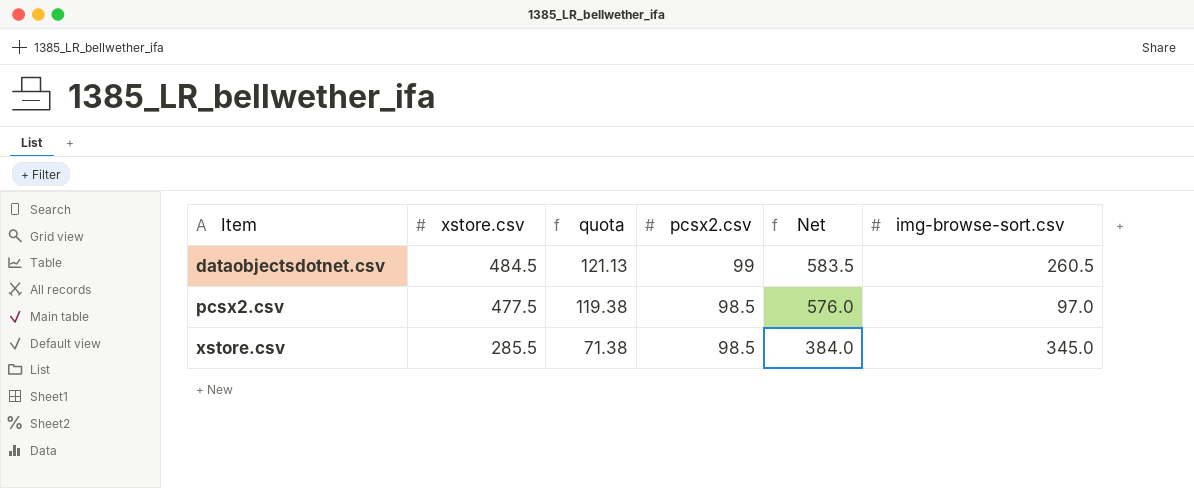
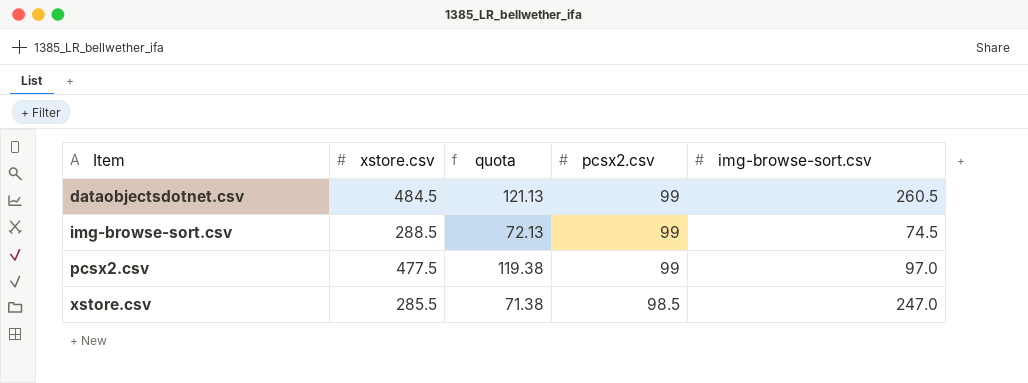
column Net | formula: [xstore.csv] + [pcsx2.csv] -> none
row img-browse-sort.csv: none -> 288.5 | 72.13 | 99 | 74.5
pcsx2.csv | pcsx2.csv: 98.5 -> 99
xstore.csv | img-browse-sort.csv: 345.0 -> 247.0

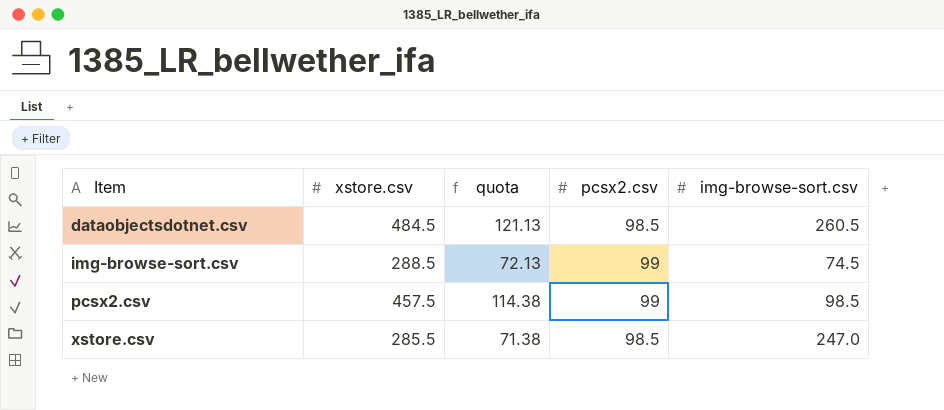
dataobjectsdotnet.csv | pcsx2.csv: 99 -> 98.5
pcsx2.csv | xstore.csv: 477.5 -> 457.5
pcsx2.csv | quota: 119.38 -> 114.38
pcsx2.csv | img-browse-sort.csv: 97.0 -> 98.5

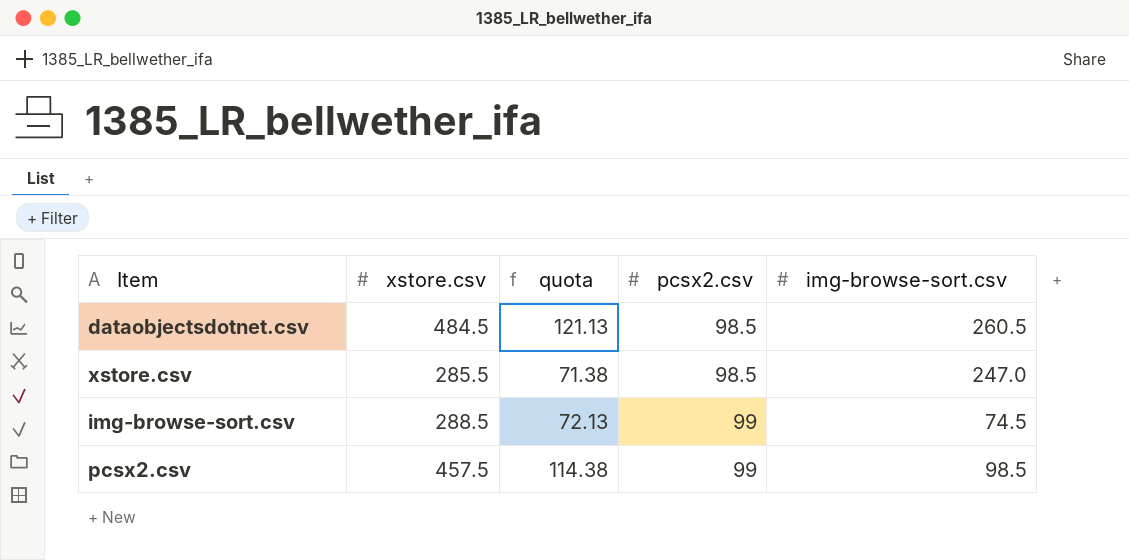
row order: Item ascending -> pcsx2.csv ascending

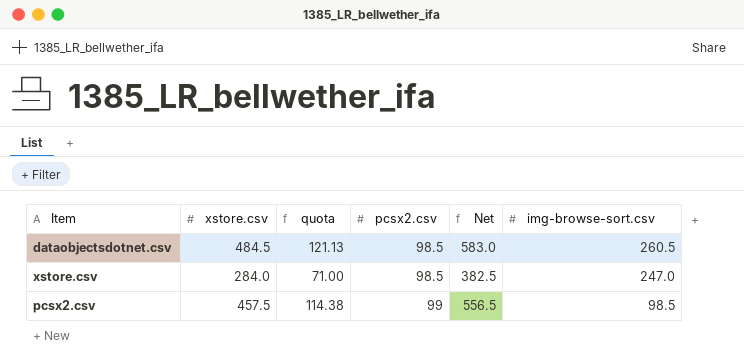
column Net | formula: none -> [xstore.csv] + [pcsx2.csv]
row img-browse-sort.csv: 288.5 | 72.13 | 99 | 74.5 -> none
xstore.csv | xstore.csv: 285.5 -> 284.0
xstore.csv | quota: 71.38 -> 71.00

